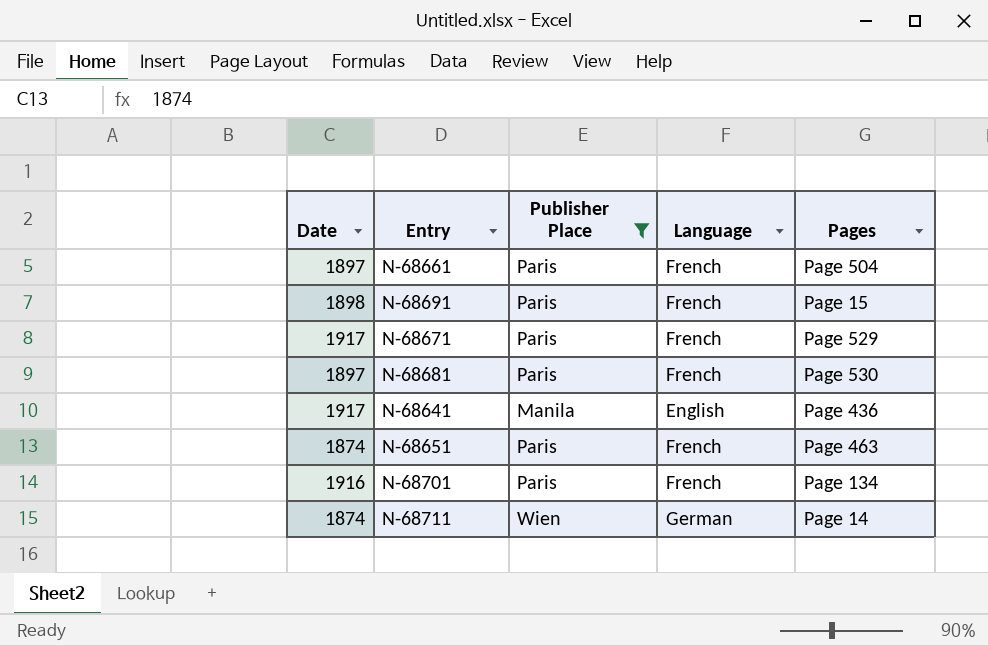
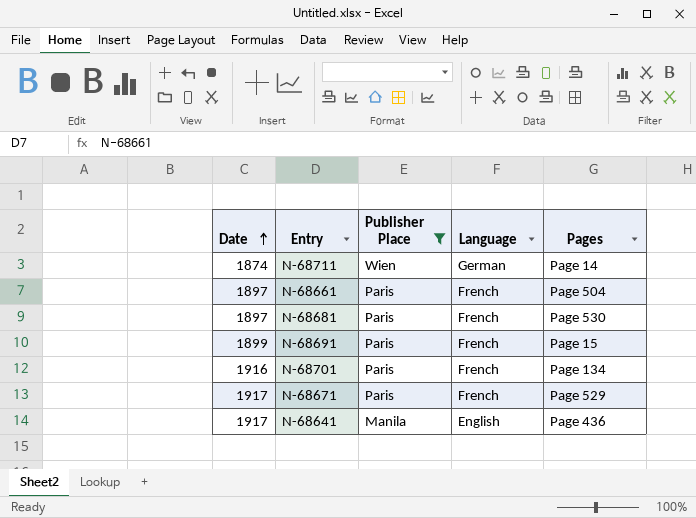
row order: none -> Date ascending
row N-68651: 1874 | Paris | French | Page 463 -> none
N-68691 | Date: 1898 -> 1899

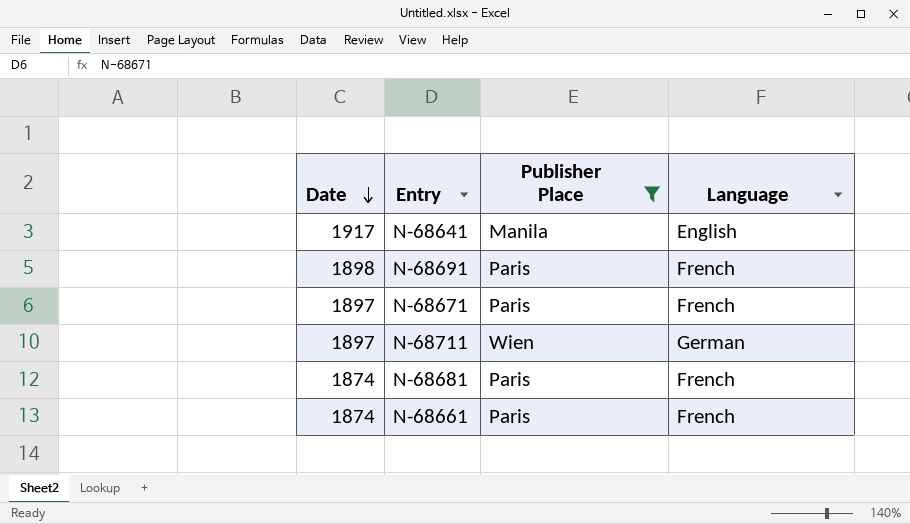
row order: Date ascending -> Date descending
column Pages | position: 5 -> none
row N-68701: 1916 | Paris | French | Page 134 -> none
N-68691 | Date: 1899 -> 1898
N-68671 | Date: 1917 -> 1897
N-68711 | Date: 1874 -> 1897
N-68681 | Date: 1897 -> 1874
N-68661 | Date: 1897 -> 1874

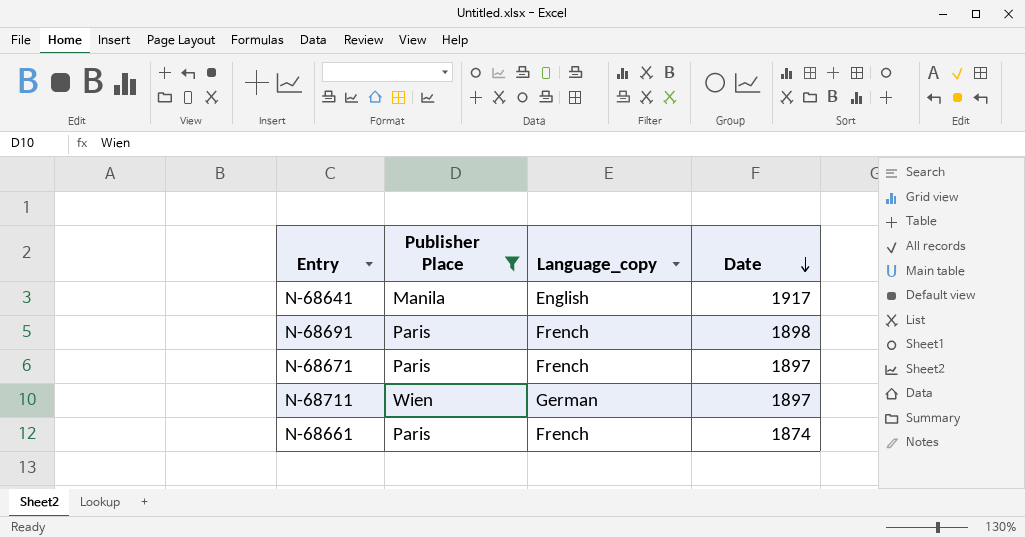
column name: Language -> Language_copy
column Date | position: 1 -> 4
row N-68681: 1874 | Paris | French -> none

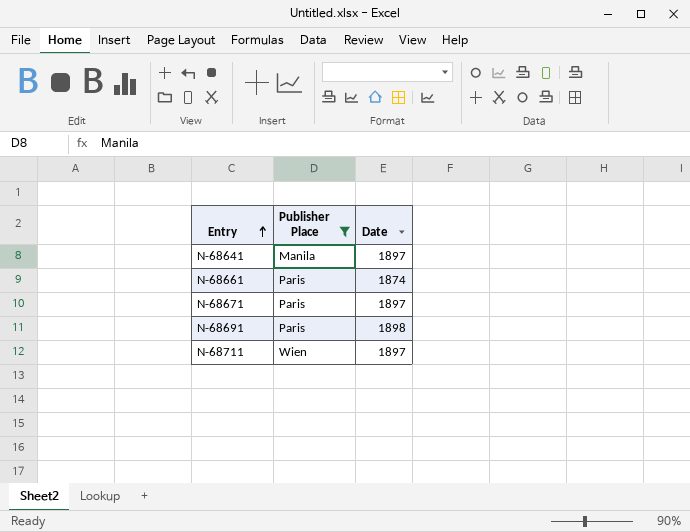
row order: Date descending -> Entry ascending
column Language_copy | position: 3 -> none
N-68641 | Date: 1917 -> 1897

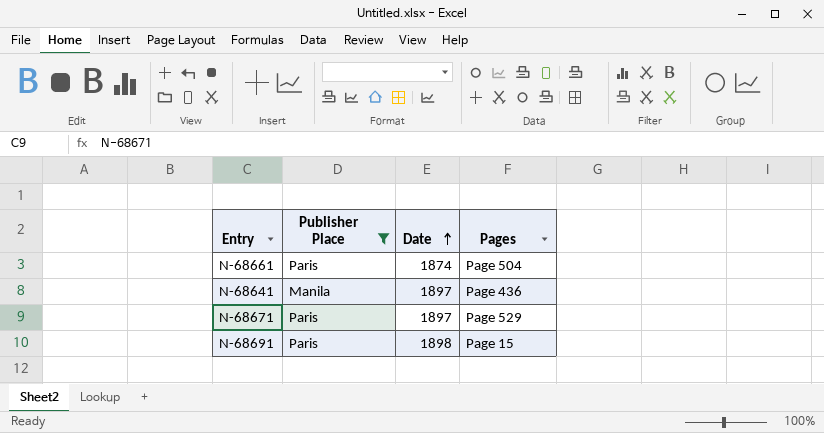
row order: Entry ascending -> Date ascending
column Pages | position: none -> 4
row N-68711: Wien | 1897 -> none

